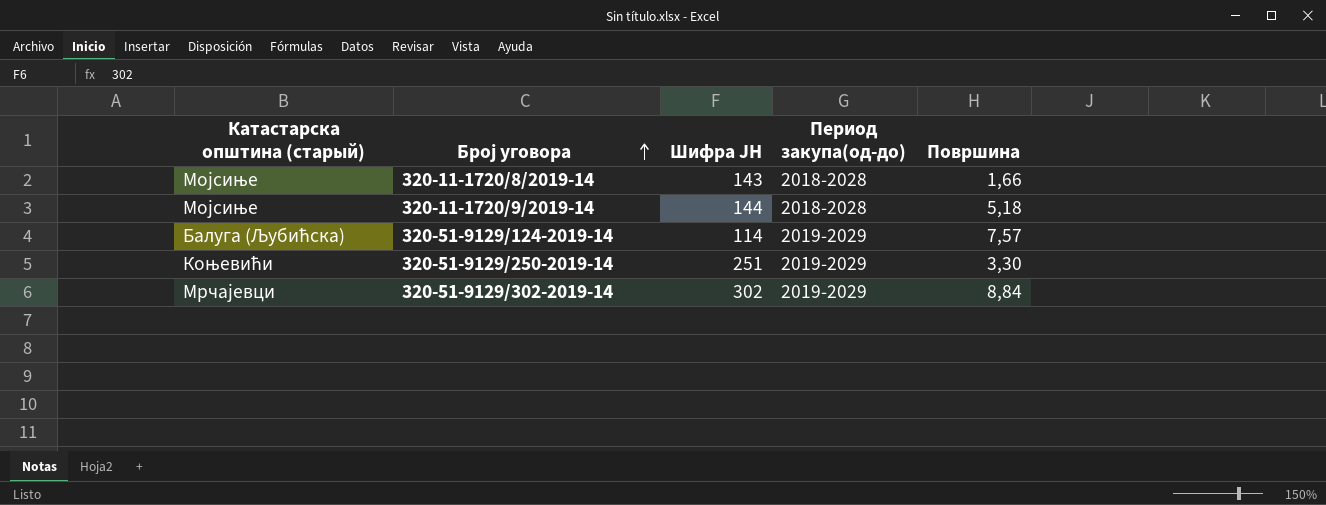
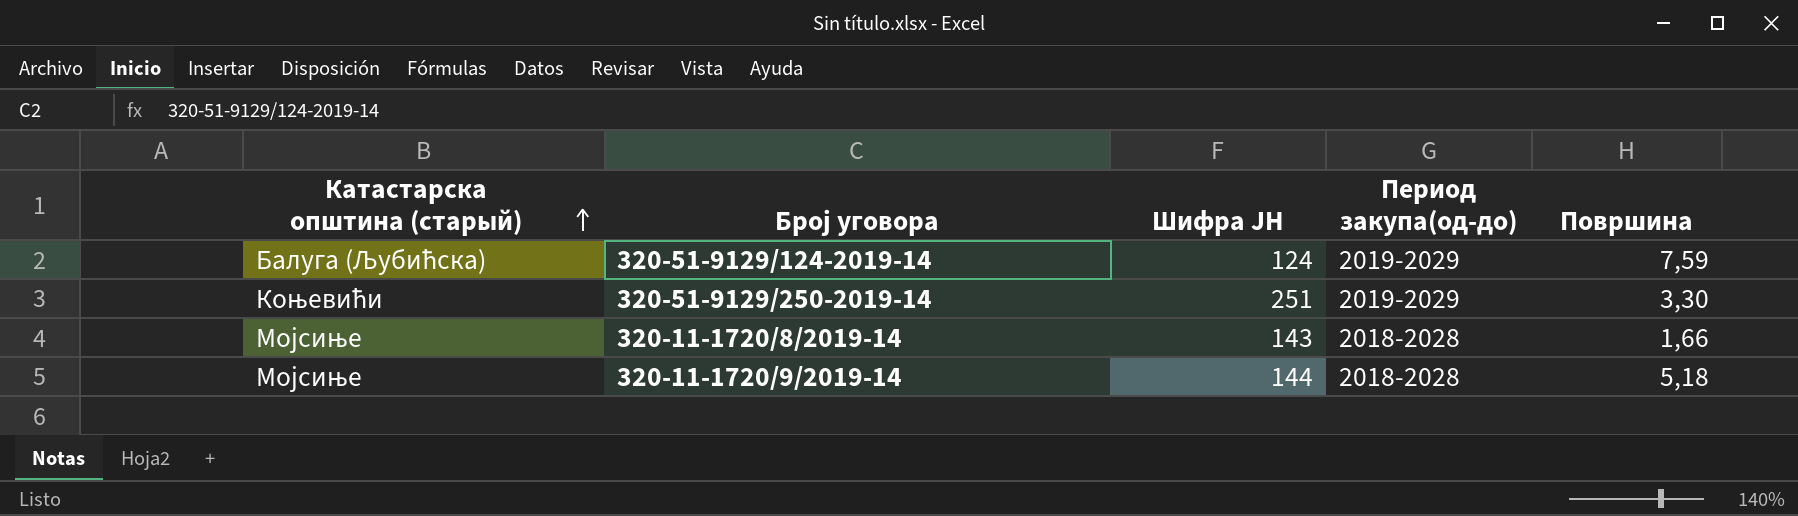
row order: Број уговора ascending -> Катастарска општина (старый) ascending
row 320-51-9129/302-2019-14: Мрчајевци | 302 | 2019-2029 | 8,84 -> none
320-51-9129/124-2019-14 | Шифра ЈН: 114 -> 124
320-51-9129/124-2019-14 | Површина: 7,57 -> 7,59

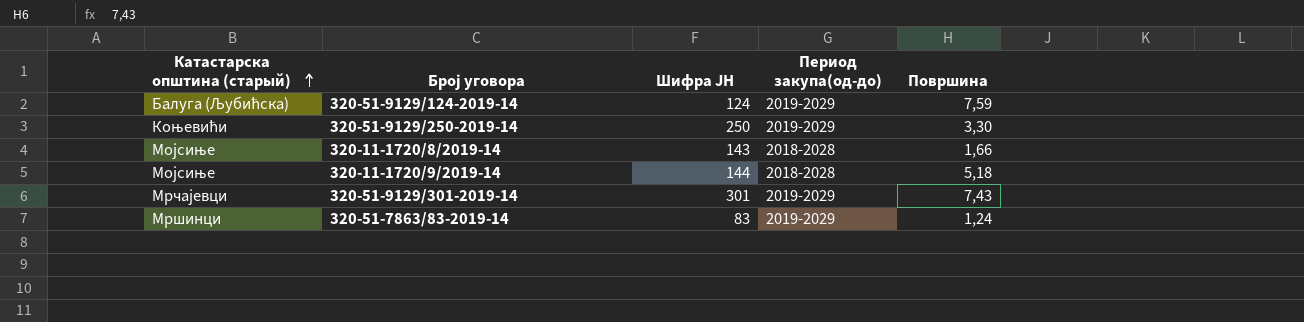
320-51-9129/250-2019-14 | Шифра ЈН: 251 -> 250
row 320-51-9129/301-2019-14: none -> Мрчајевци | 301 | 2019-2029 | 7,43
row 320-51-7863/83-2019-14: none -> Мршинци | 83 | 2019-2029 | 1,24

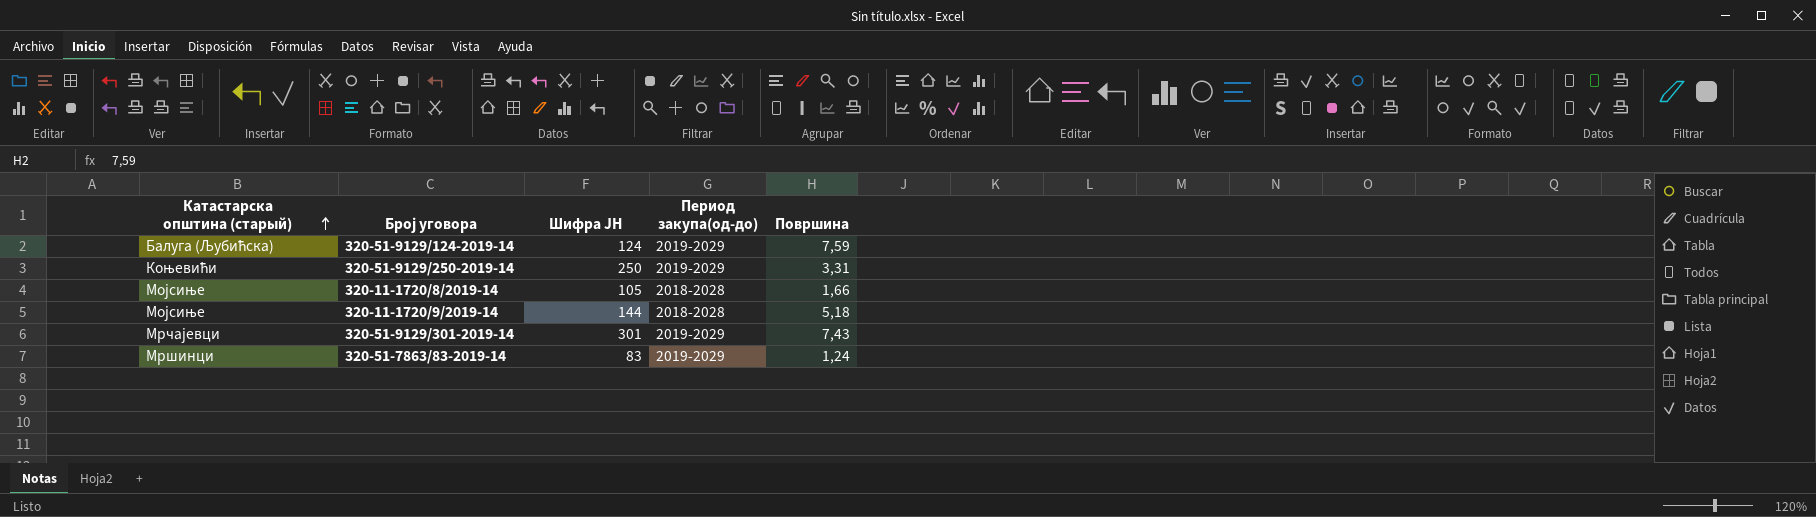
320-51-9129/250-2019-14 | Површина: 3,30 -> 3,31
320-11-1720/8/2019-14 | Шифра ЈН: 143 -> 105

